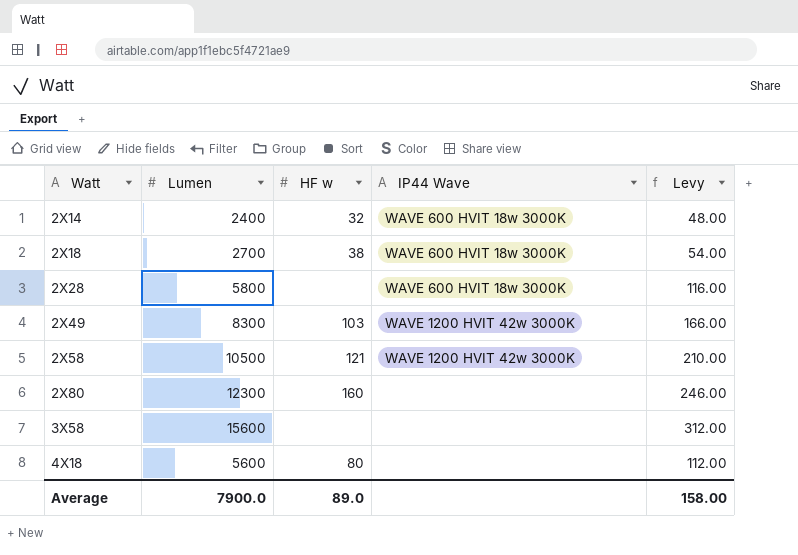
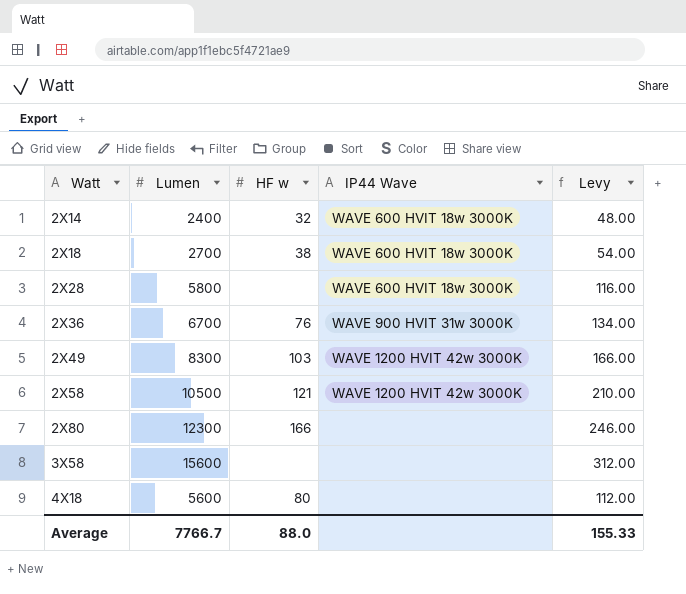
row 2X36: none -> 6700 | 76 | WAVE 900 HVIT 31w 3000K | 134.00
2X80 | HF w: 160 -> 166
Average | Lumen: 7900.0 -> 7766.7
Average | HF w: 89.0 -> 88.0
Average | Levy: 158.00 -> 155.33

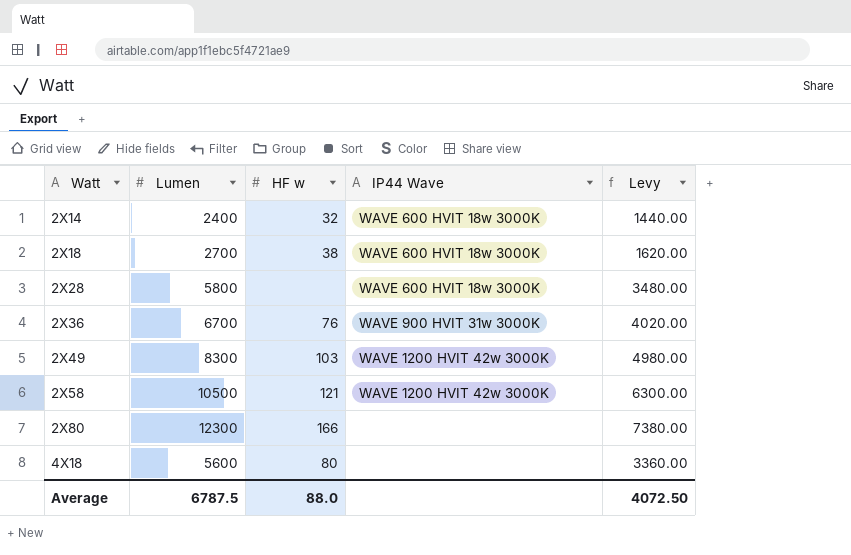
column Levy | formula: [Lumen] * 0.02 -> [Lumen] * 0.6
row 3X58: 15600 | none | none | 312.00 -> none
Average | Lumen: 7766.7 -> 6787.5
Average | Levy: 155.33 -> 4072.50

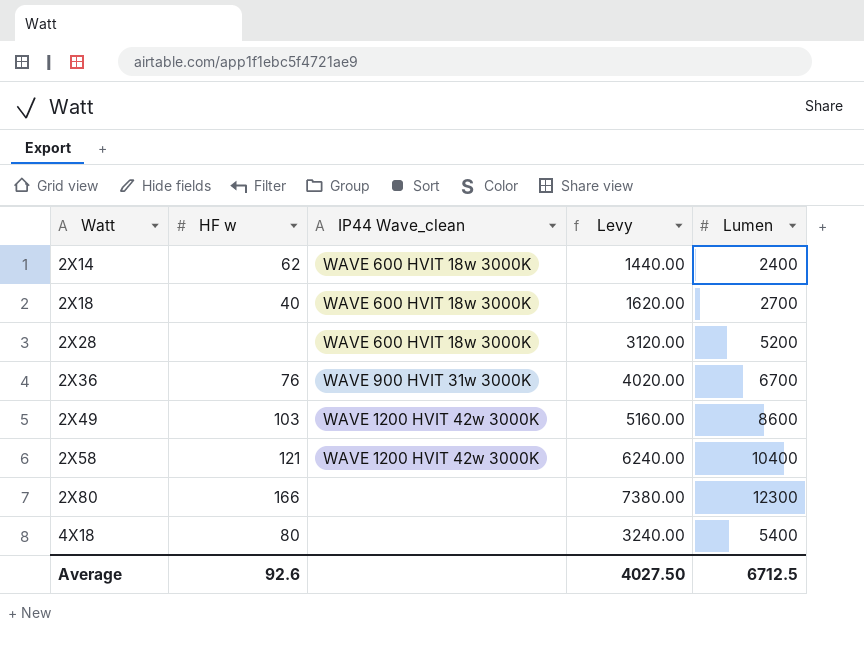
column name: IP44 Wave -> IP44 Wave_clean
column Lumen | position: 2 -> 5
2X14 | HF w: 32 -> 62
2X18 | HF w: 38 -> 40
2X28 | Levy: 3480.00 -> 3120.00
2X28 | Lumen: 5800 -> 5200
2X49 | Levy: 4980.00 -> 5160.00
2X49 | Lumen: 8300 -> 8600
2X58 | Levy: 6300.00 -> 6240.00
2X58 | Lumen: 10500 -> 10400
4X18 | Levy: 3360.00 -> 3240.00
4X18 | Lumen: 5600 -> 5400
Average | HF w: 88.0 -> 92.6
Average | Levy: 4072.50 -> 4027.50
Average | Lumen: 6787.5 -> 6712.5

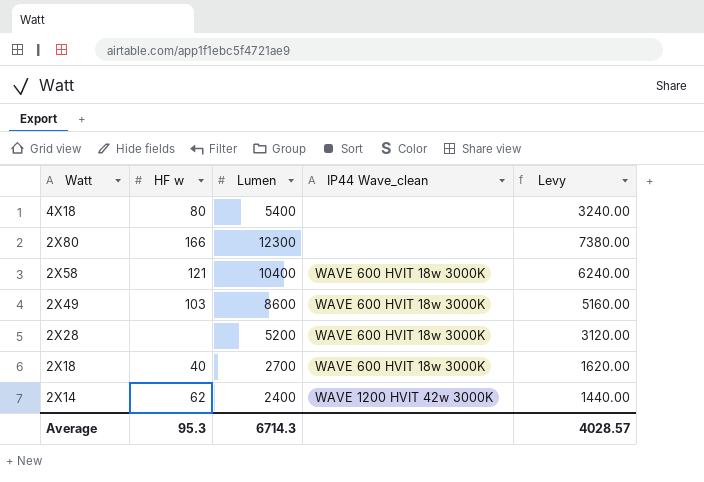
row order: Watt ascending -> Watt descending
column Lumen | position: 5 -> 3
row 2X36: 76 | WAVE 900 HVIT 31w 3000K | 4020.00 | 6700 -> none
2X58 | IP44 Wave_clean: WAVE 1200 HVIT 42w 3000K -> WAVE 600 HVIT 18w 3000K
2X49 | IP44 Wave_clean: WAVE 1200 HVIT 42w 3000K -> WAVE 600 HVIT 18w 3000K
2X14 | IP44 Wave_clean: WAVE 600 HVIT 18w 3000K -> WAVE 1200 HVIT 42w 3000K
Average | HF w: 92.6 -> 95.3
Average | Lumen: 6712.5 -> 6714.3
Average | Levy: 4027.50 -> 4028.57

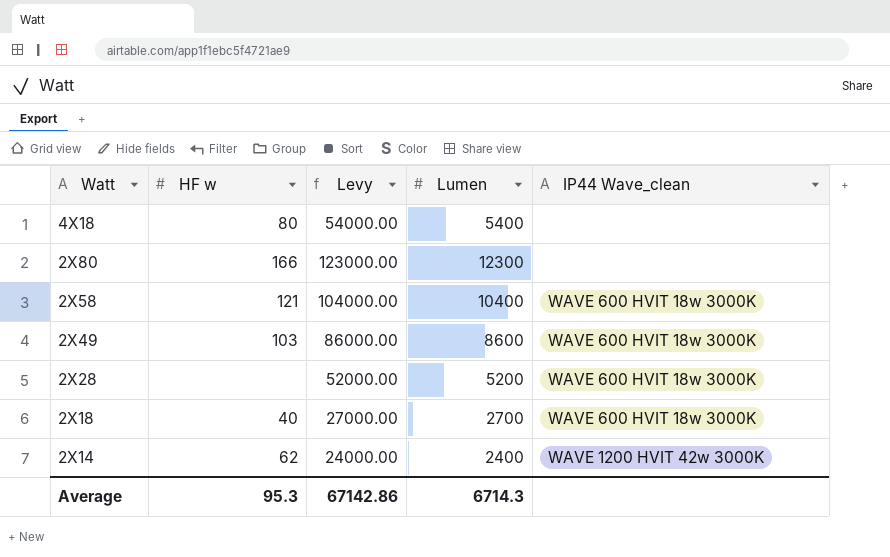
column Levy | formula: [Lumen] * 0.6 -> [Lumen] * 10
column Levy | position: 5 -> 3
Average | Levy: 4028.57 -> 67142.86

